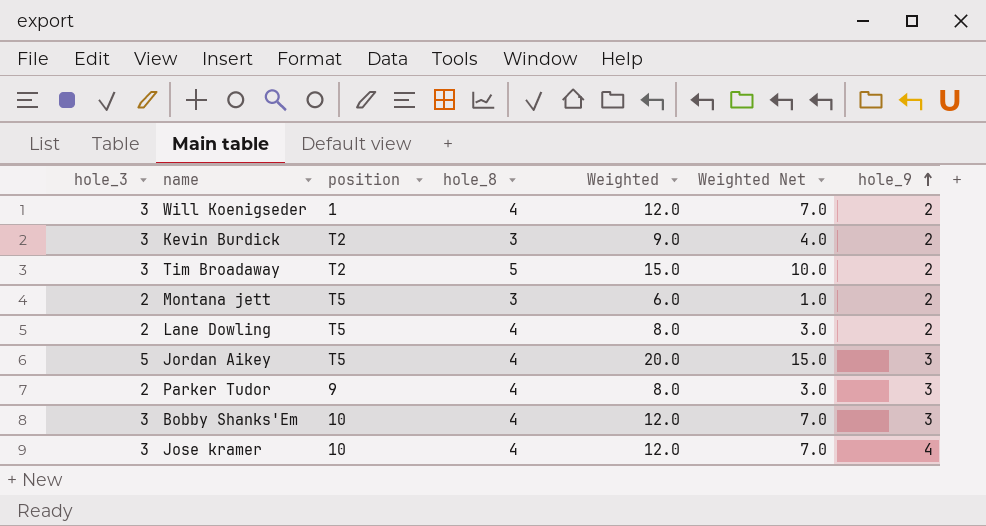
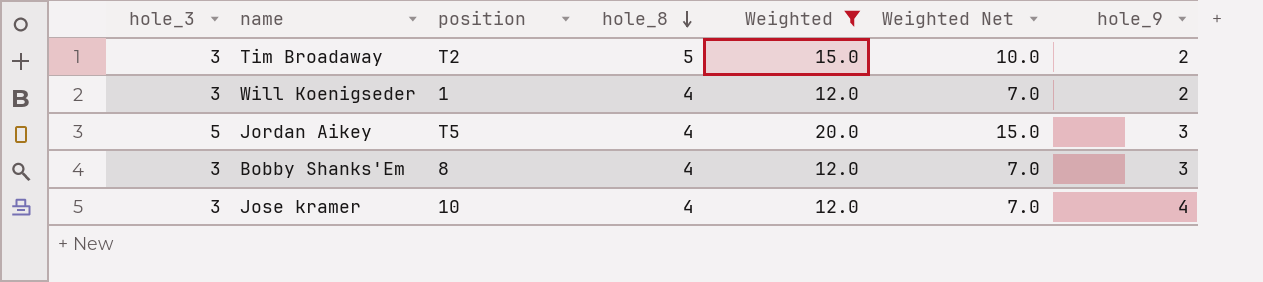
filter: none -> Weighted >= 12.0
row order: hole_9 ascending -> hole_8 descending
Bobby Shanks'Em | position: 10 -> 8

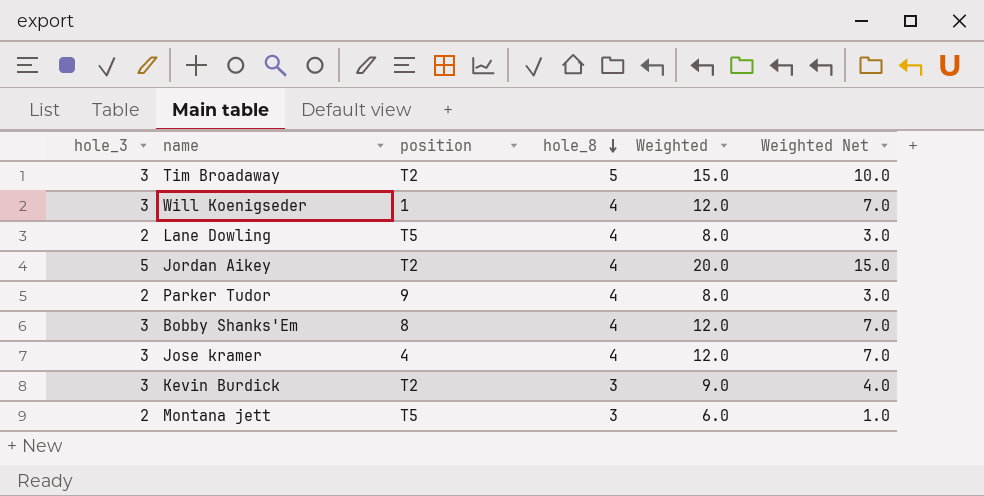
filter: Weighted >= 12.0 -> none
column hole_9 | position: 7 -> none
Jordan Aikey | position: T5 -> T2
Jose kramer | position: 10 -> 4

